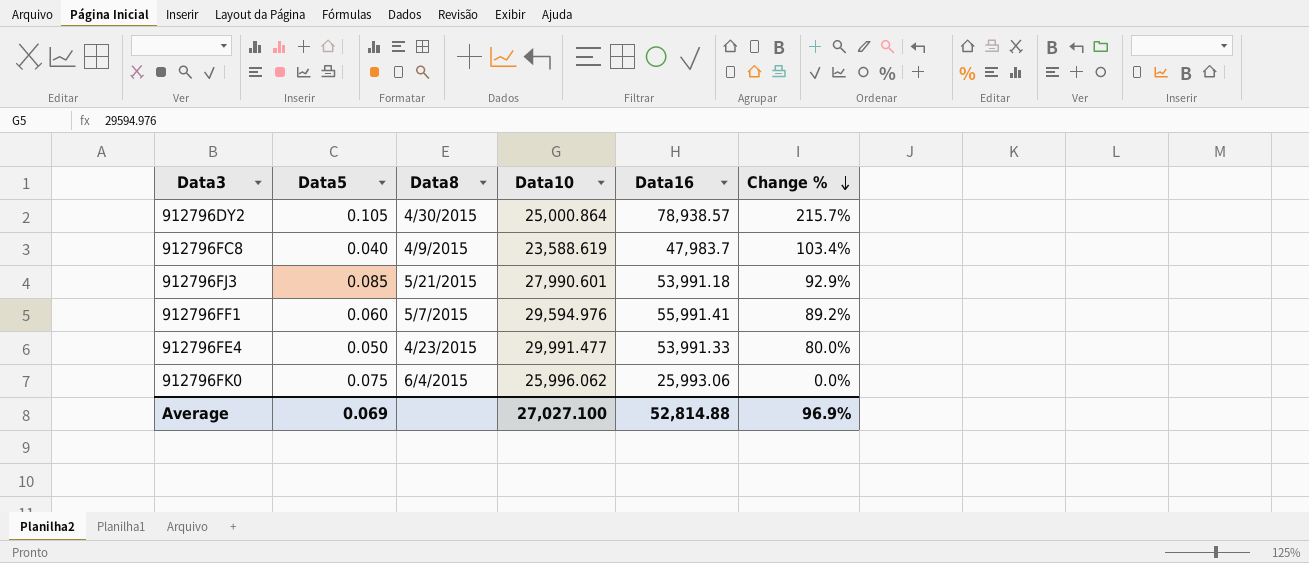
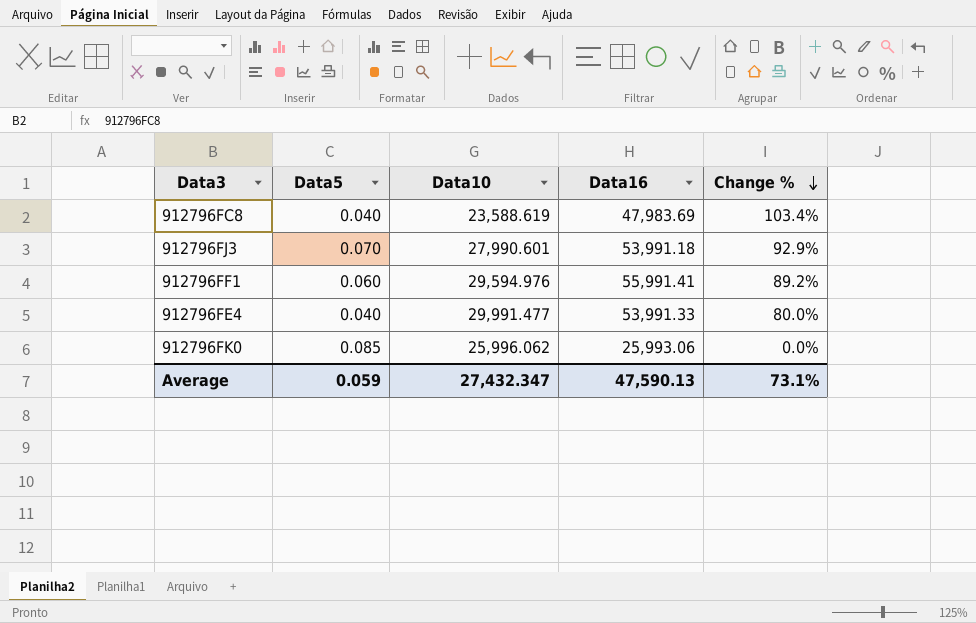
column Data8 | position: 3 -> none
row 912796DY2: 0.105 | 4/30/2015 | 25,000.864 | 78,938.57 | 215.7% -> none
912796FC8 | Data16: 47,983.7 -> 47,983.69
912796FJ3 | Data5: 0.085 -> 0.070
912796FE4 | Data5: 0.050 -> 0.040
912796FK0 | Data5: 0.075 -> 0.085
Average | Data5: 0.069 -> 0.059
Average | Data10: 27,027.100 -> 27,432.347
Average | Data16: 52,814.88 -> 47,590.13
Average | Change %: 96.9% -> 73.1%

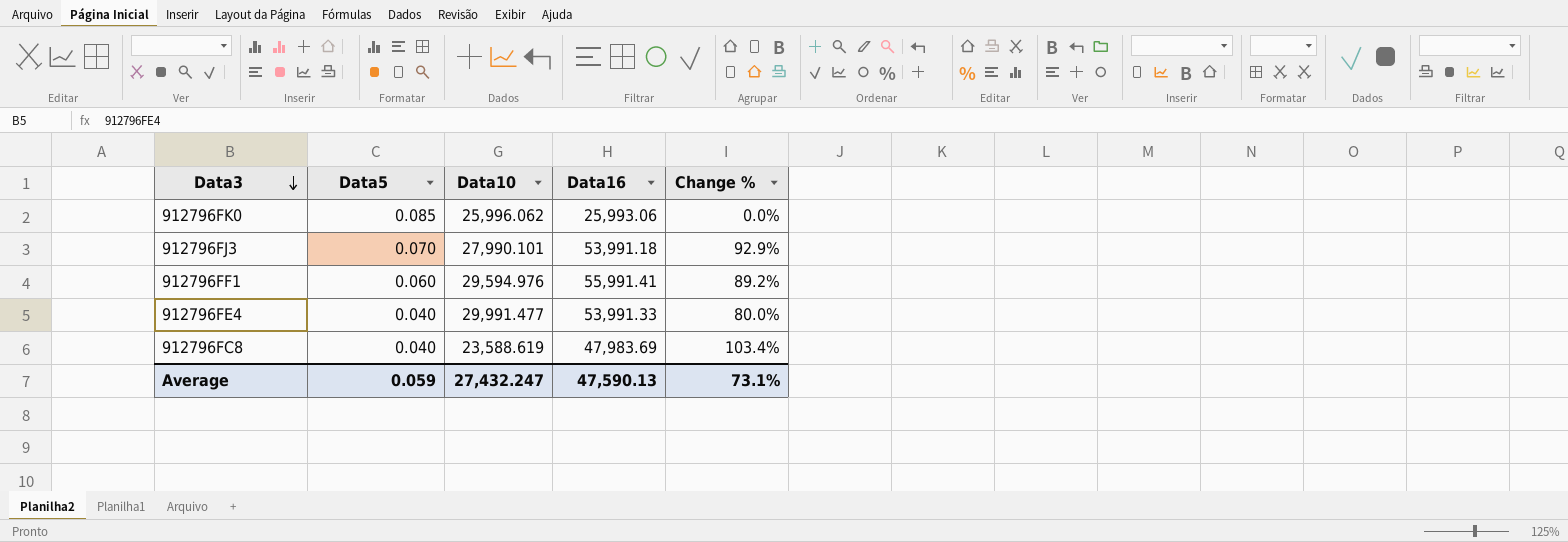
row order: Change % descending -> Data3 descending
912796FJ3 | Data10: 27,990.601 -> 27,990.101
Average | Data10: 27,432.347 -> 27,432.247

